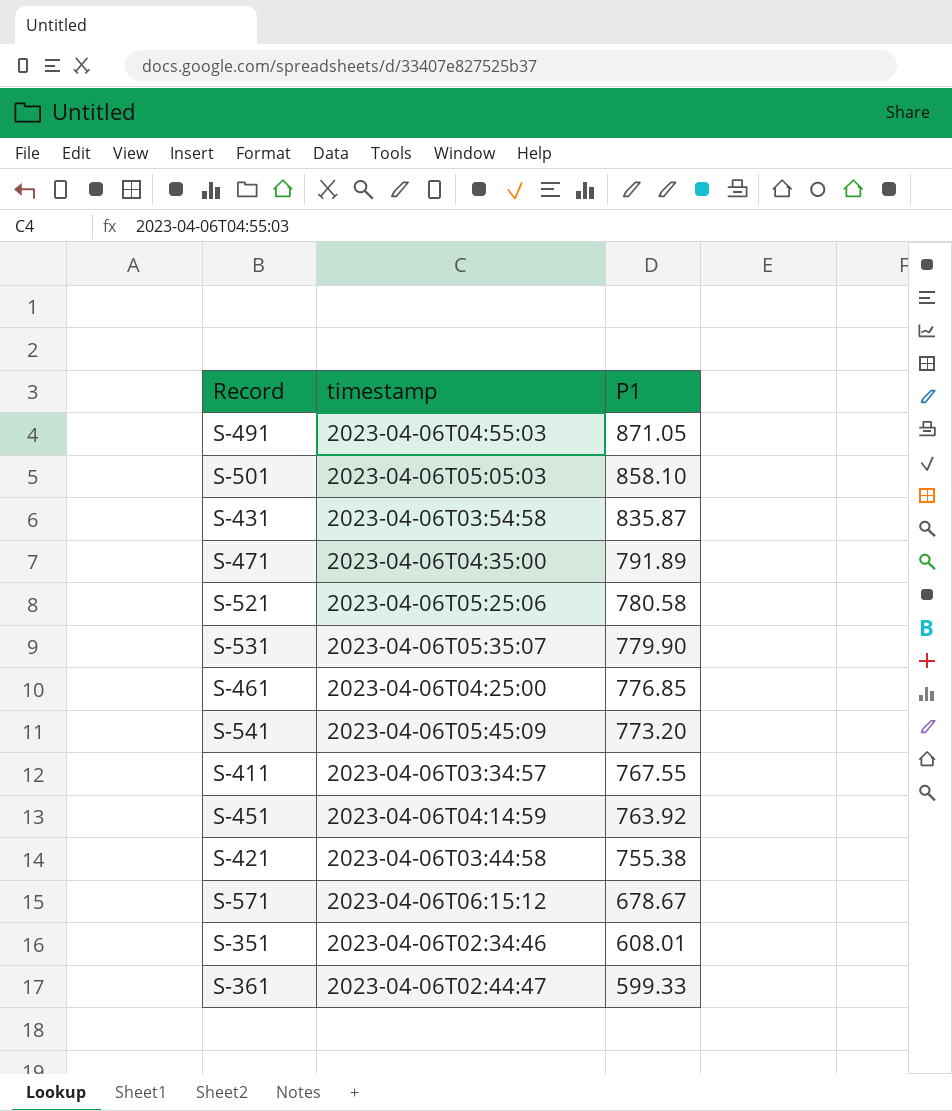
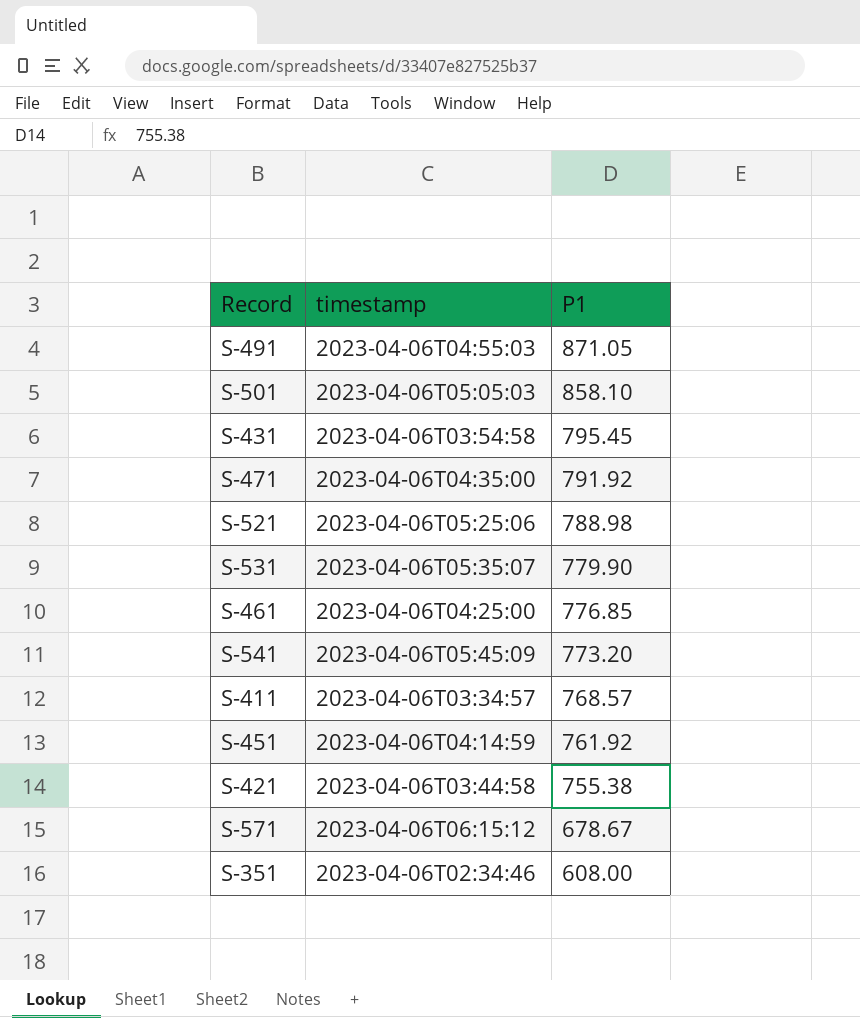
row S-361: 2023-04-06T02:44:47 | 599.33 -> none
S-431 | P1: 835.87 -> 795.45
S-471 | P1: 791.89 -> 791.92
S-521 | P1: 780.58 -> 788.98
S-411 | P1: 767.55 -> 768.57
S-451 | P1: 763.92 -> 761.92
S-351 | P1: 608.01 -> 608.00

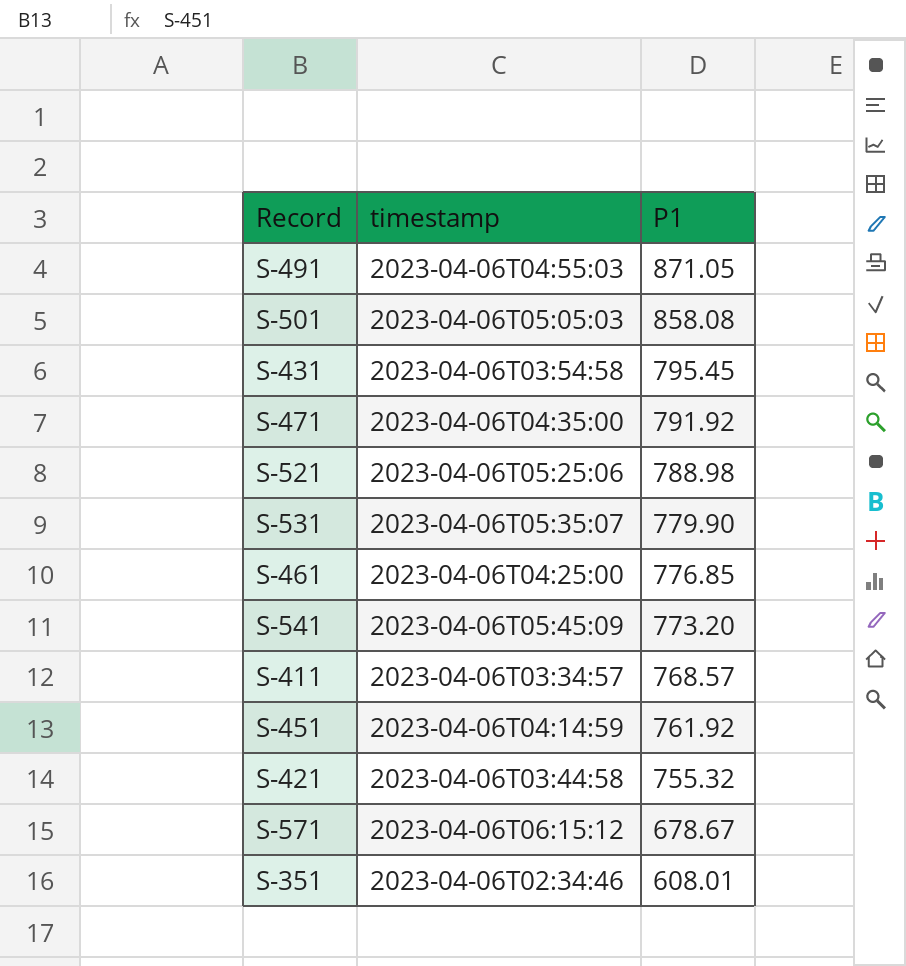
S-501 | P1: 858.10 -> 858.08
S-421 | P1: 755.38 -> 755.32
S-351 | P1: 608.00 -> 608.01

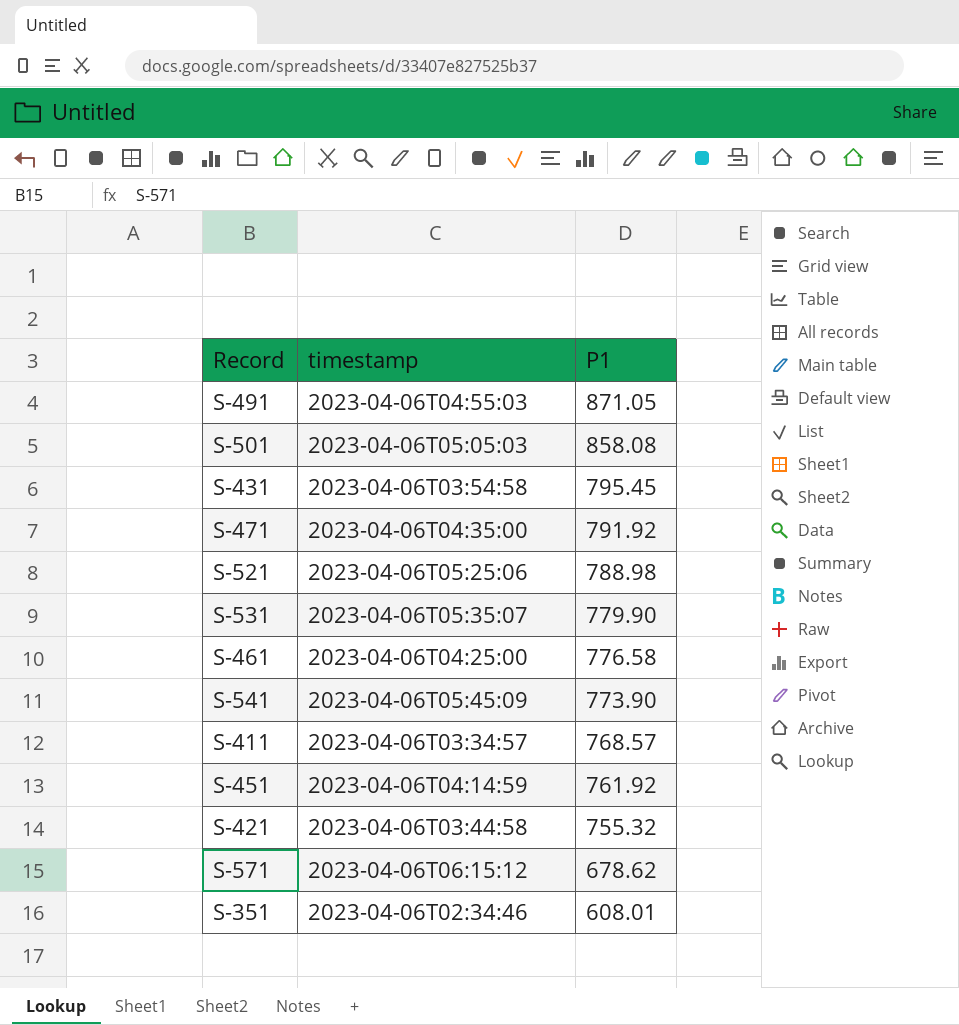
S-461 | P1: 776.85 -> 776.58
S-541 | P1: 773.20 -> 773.90
S-571 | P1: 678.67 -> 678.62

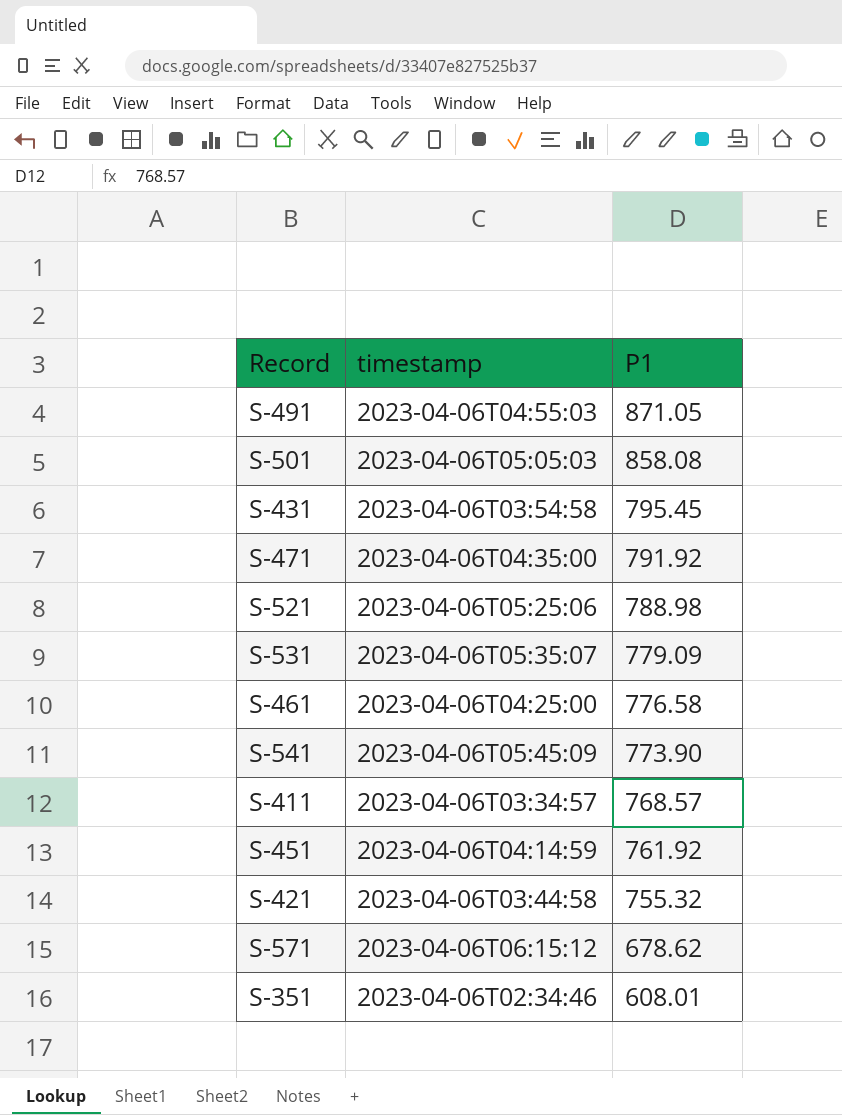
S-531 | P1: 779.90 -> 779.09

